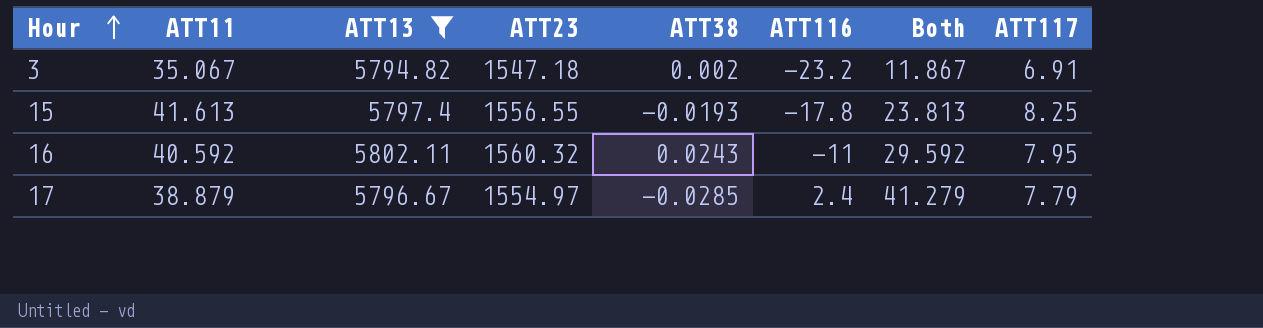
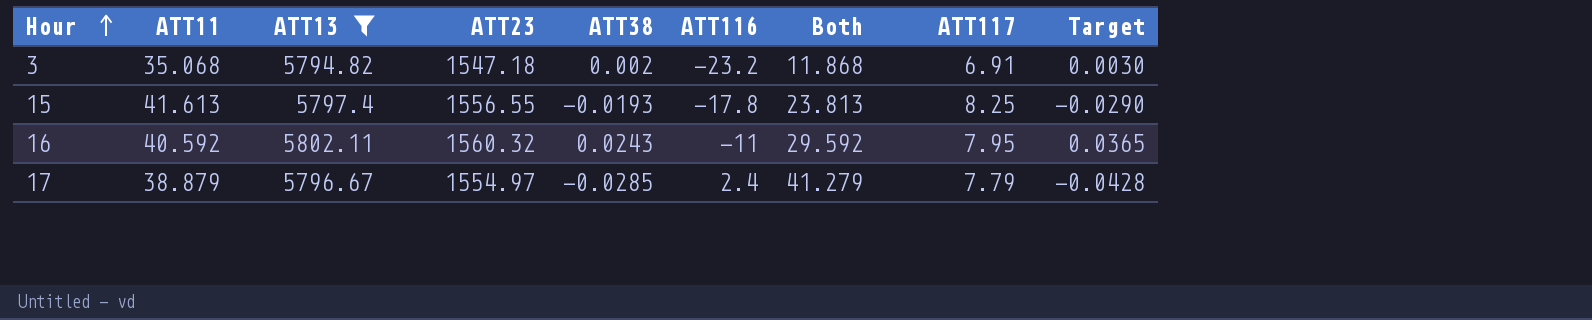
column Target | formula: none -> [ATT38] * 1.5
3 | ATT11: 35.067 -> 35.068
3 | Both: 11.867 -> 11.868

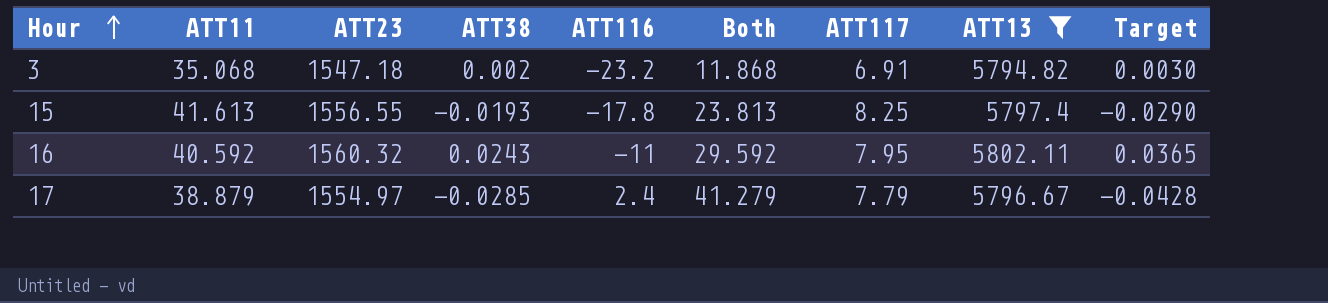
column ATT13 | position: 3 -> 8

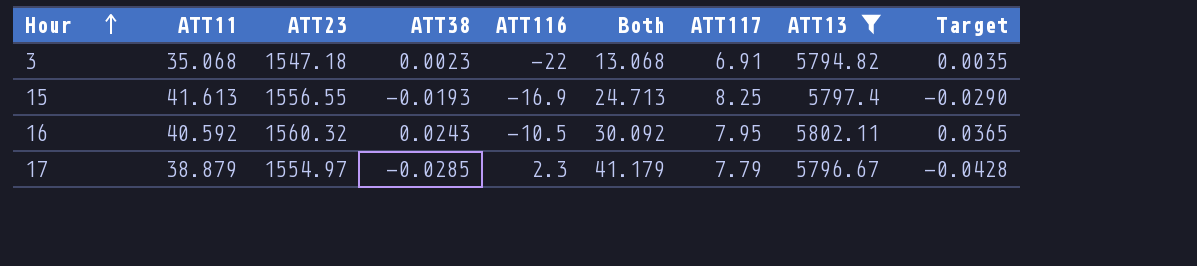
3 | ATT38: 0.002 -> 0.0023
3 | ATT116: -23.2 -> -22
3 | Both: 11.868 -> 13.068
3 | Target: 0.0030 -> 0.0035
15 | ATT116: -17.8 -> -16.9
15 | Both: 23.813 -> 24.713
16 | ATT116: -11 -> -10.5
16 | Both: 29.592 -> 30.092
17 | ATT116: 2.4 -> 2.3
17 | Both: 41.279 -> 41.179

